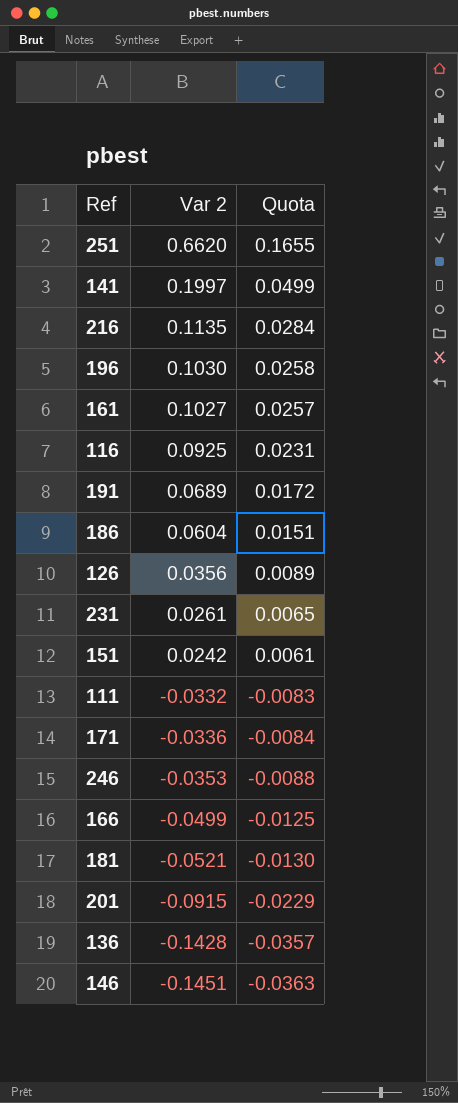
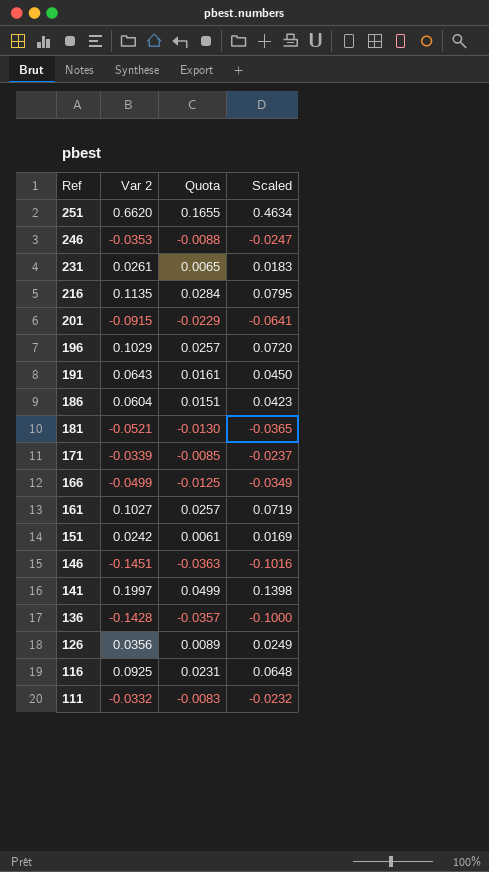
row order: Var 2 descending -> Ref descending
column Scaled | formula: none -> [Var 2] * 0.7
196 | Var 2: 0.1030 -> 0.1029
196 | Quota: 0.0258 -> 0.0257
191 | Var 2: 0.0689 -> 0.0643
191 | Quota: 0.0172 -> 0.0161
171 | Var 2: -0.0336 -> -0.0339
171 | Quota: -0.0084 -> -0.0085

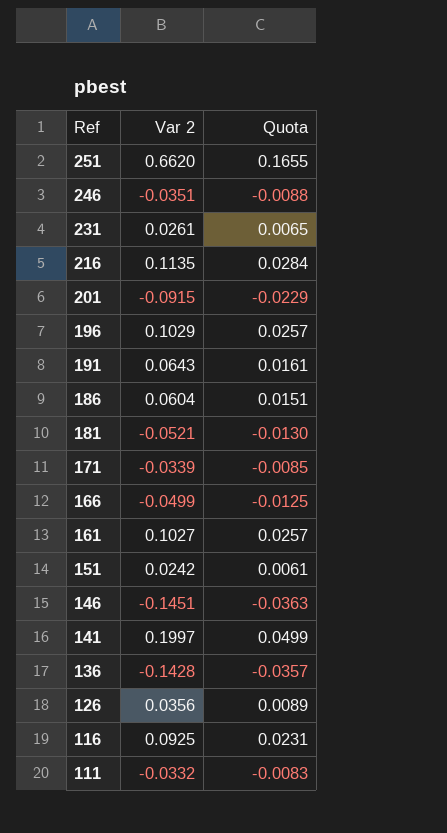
column Scaled | formula: [Var 2] * 0.7 -> none
246 | Var 2: -0.0353 -> -0.0351

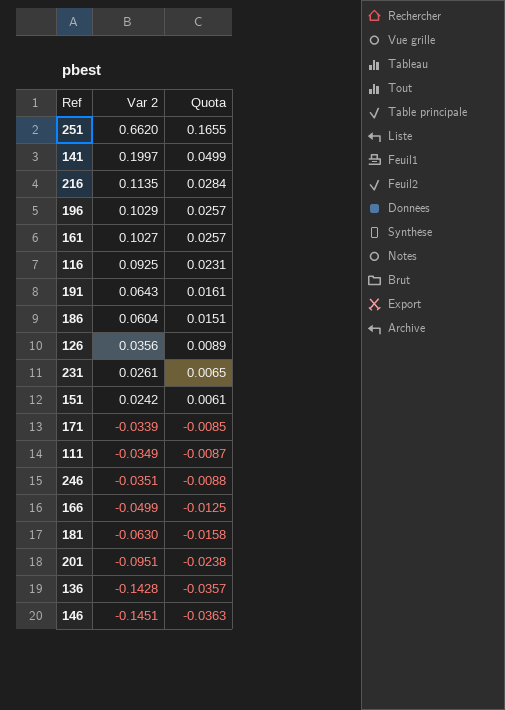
row order: Ref descending -> Var 2 descending
111 | Var 2: -0.0332 -> -0.0349
111 | Quota: -0.0083 -> -0.0087
181 | Var 2: -0.0521 -> -0.0630
181 | Quota: -0.0130 -> -0.0158
201 | Var 2: -0.0915 -> -0.0951
201 | Quota: -0.0229 -> -0.0238

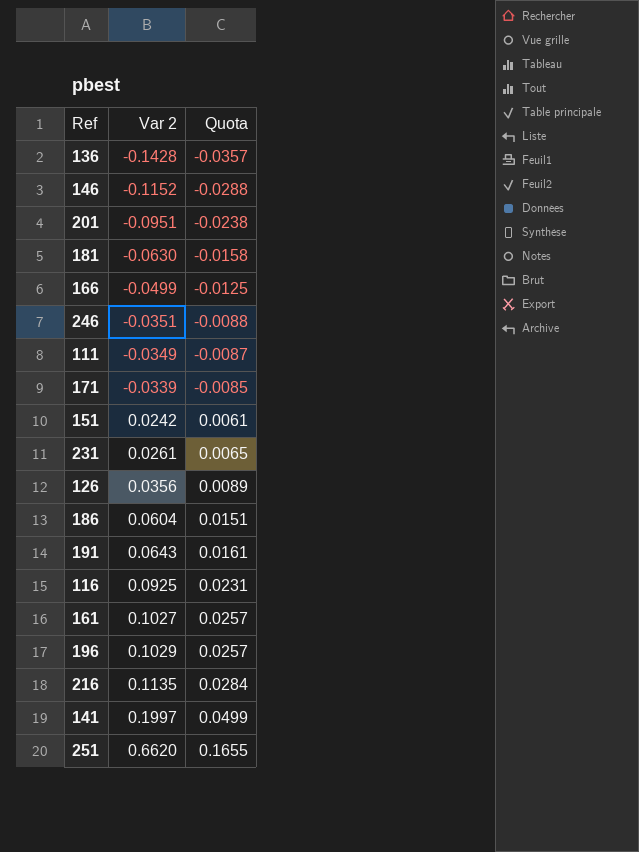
row order: Var 2 descending -> Var 2 ascending
146 | Var 2: -0.1451 -> -0.1152
146 | Quota: -0.0363 -> -0.0288

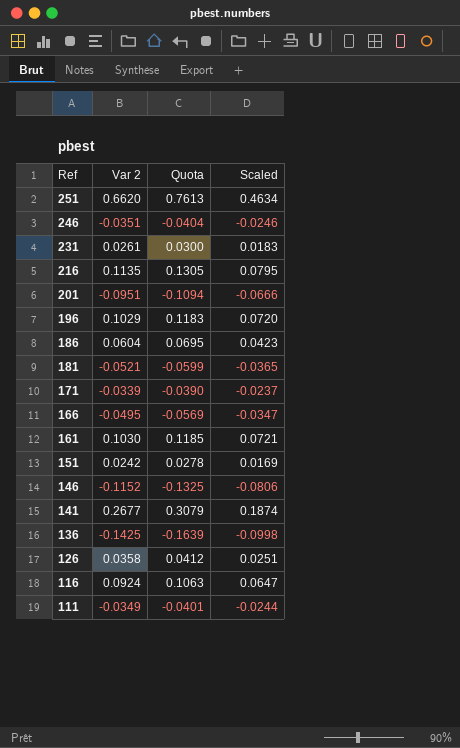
row order: Var 2 ascending -> Ref descending
column Quota | formula: [Var 2] * 0.25 -> [Var 2] * 1.15
column Scaled | formula: none -> [Var 2] * 0.7
row 191: 0.0643 | 0.0161 -> none
181 | Var 2: -0.0630 -> -0.0521
166 | Var 2: -0.0499 -> -0.0495
161 | Var 2: 0.1027 -> 0.1030
141 | Var 2: 0.1997 -> 0.2677
136 | Var 2: -0.1428 -> -0.1425
126 | Var 2: 0.0356 -> 0.0358
116 | Var 2: 0.0925 -> 0.0924

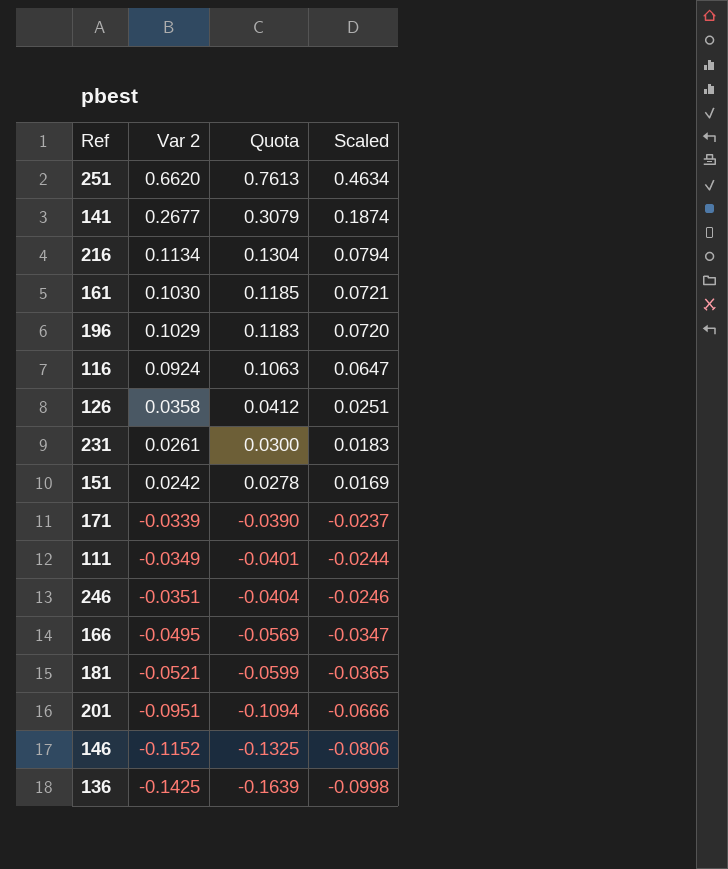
row order: Ref descending -> Var 2 descending
row 186: 0.0604 | 0.0695 | 0.0423 -> none
216 | Var 2: 0.1135 -> 0.1134
216 | Quota: 0.1305 -> 0.1304
216 | Scaled: 0.0795 -> 0.0794

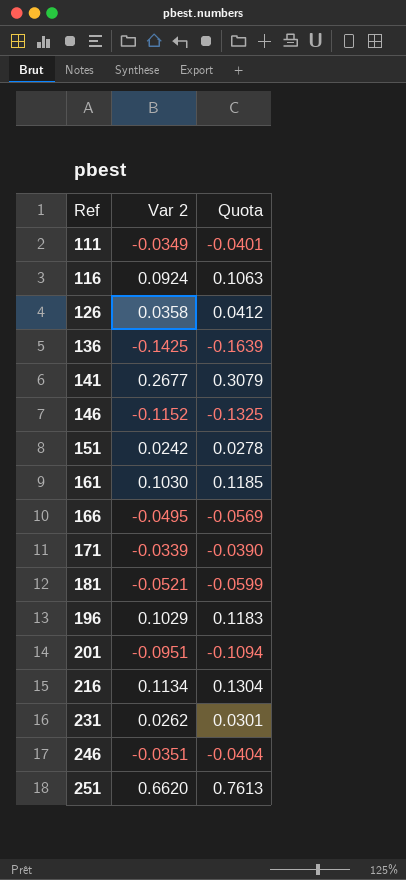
row order: Var 2 descending -> Ref ascending
column Scaled | formula: [Var 2] * 0.7 -> none
231 | Var 2: 0.0261 -> 0.0262
231 | Quota: 0.0300 -> 0.0301

